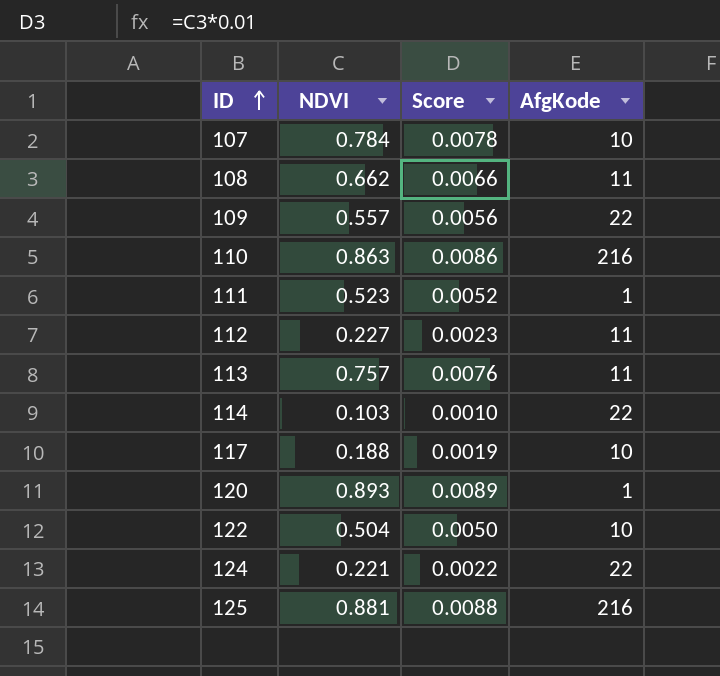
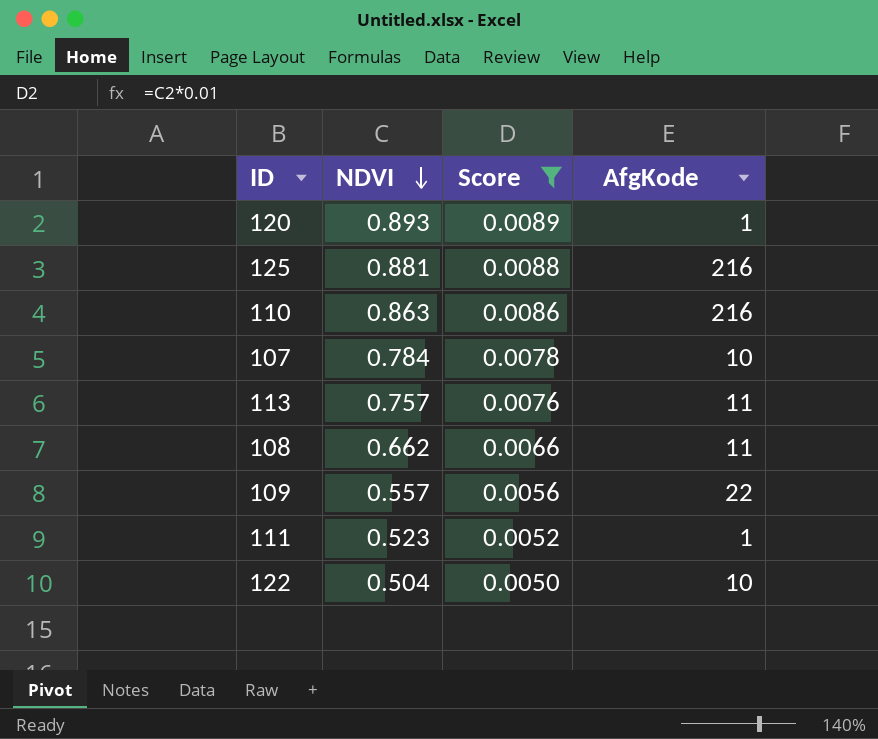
filter: none -> Score >= 0.0050
row order: ID ascending -> NDVI descending

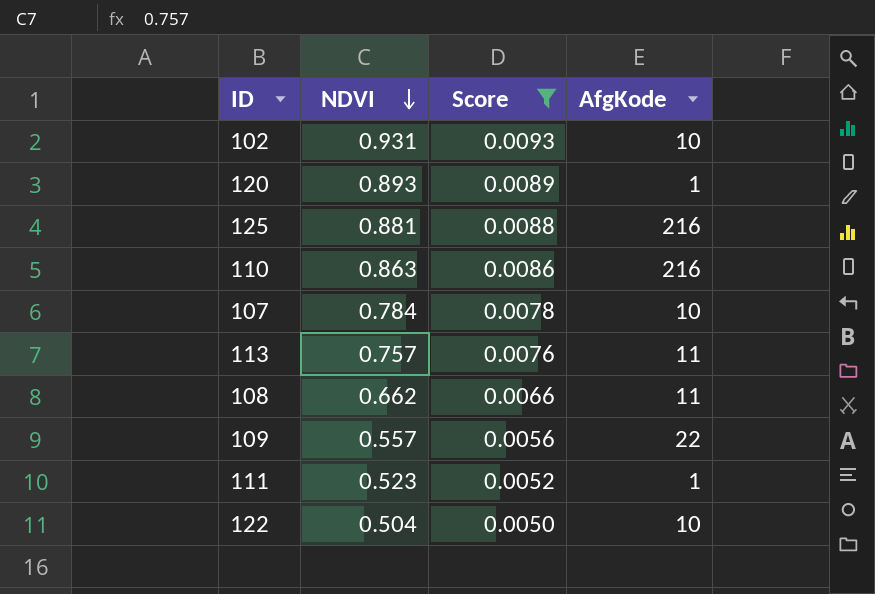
row 102: none -> 0.931 | 0.0093 | 10

